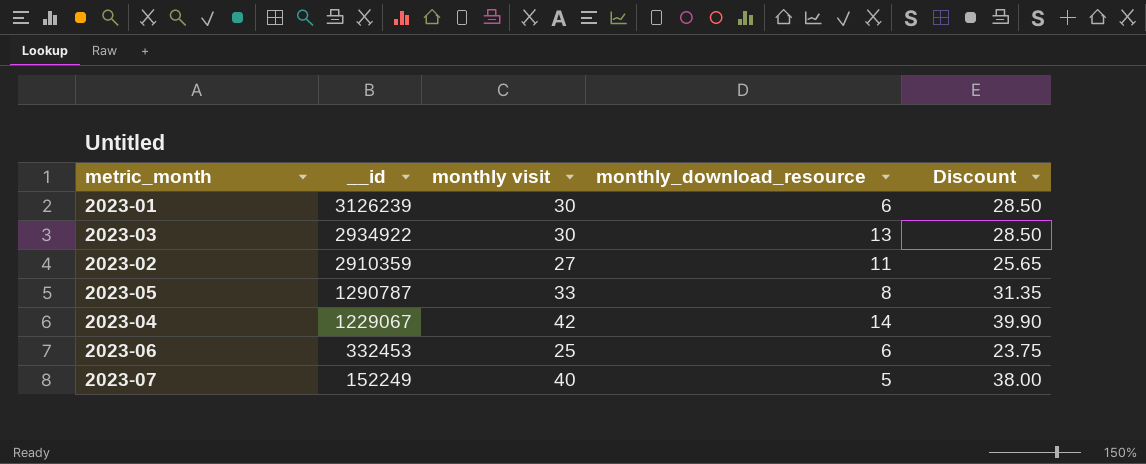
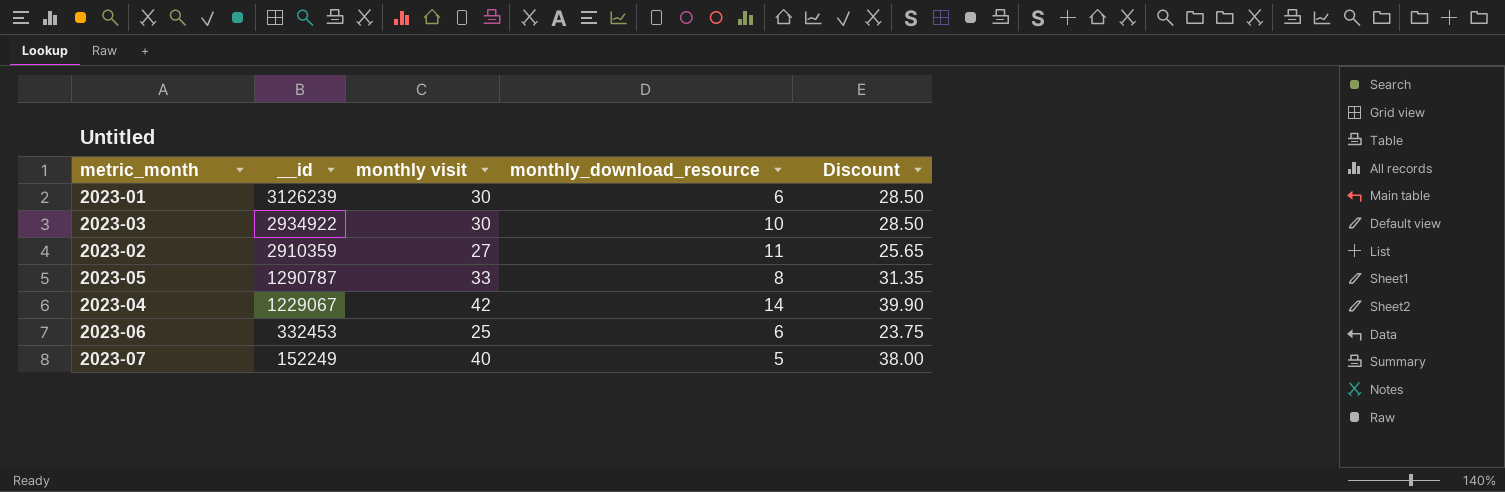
2023-03 | monthly_download_resource: 13 -> 10

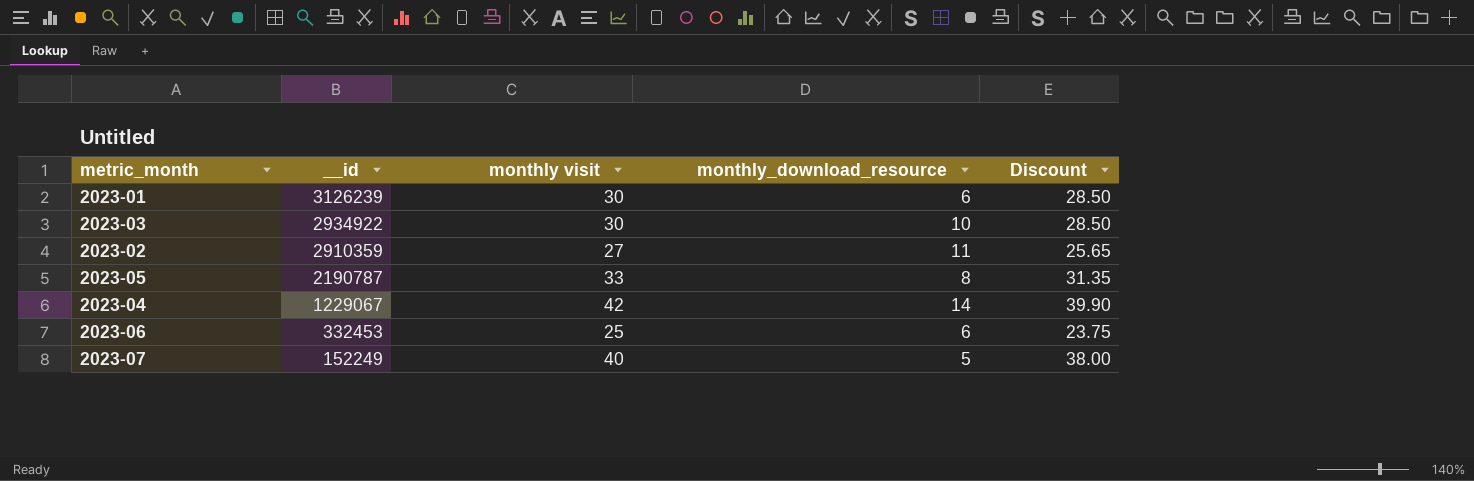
2023-05 | __id: 1290787 -> 2190787

